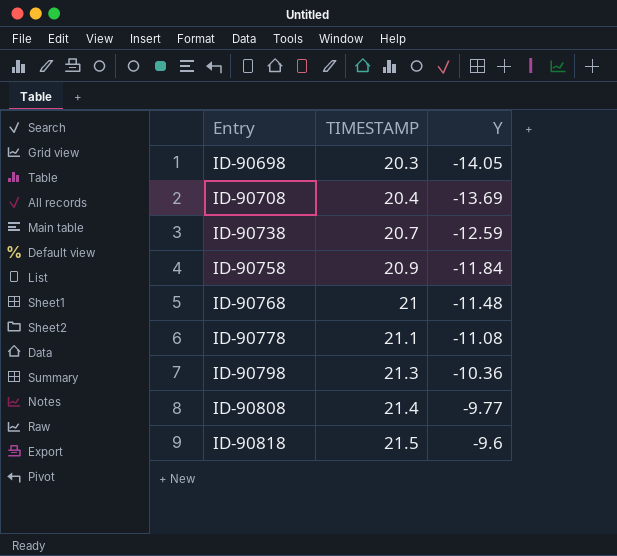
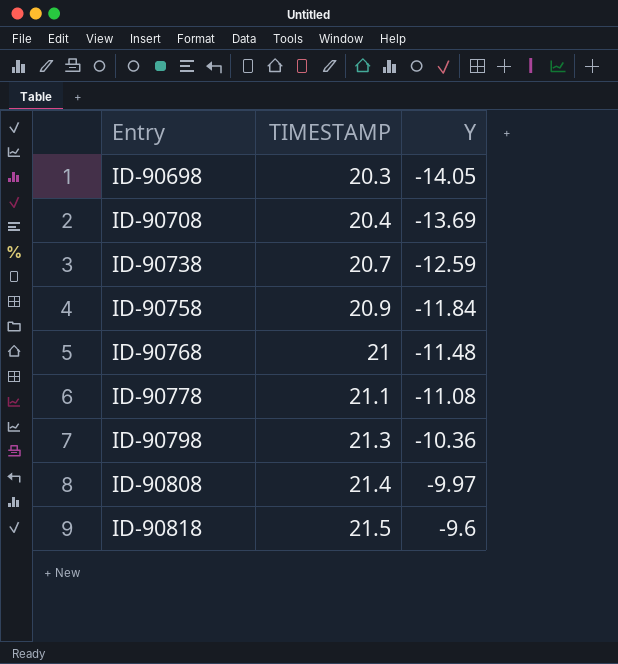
ID-90808 | Y: -9.77 -> -9.97

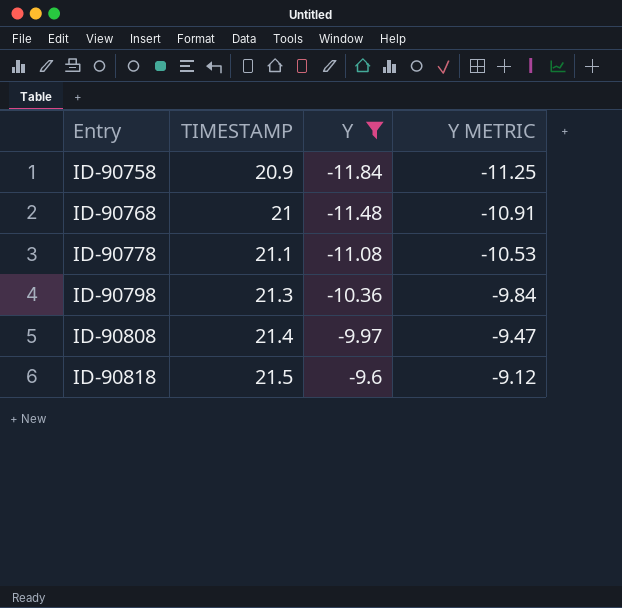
filter: none -> Y >= -11.84
column Y METRIC | formula: none -> [Y] * 0.95

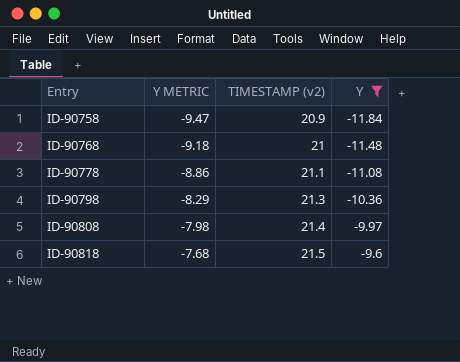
column Y METRIC | formula: [Y] * 0.95 -> [Y] * 0.8
column Y METRIC | position: 4 -> 2
column name: TIMESTAMP -> TIMESTAMP (v2)

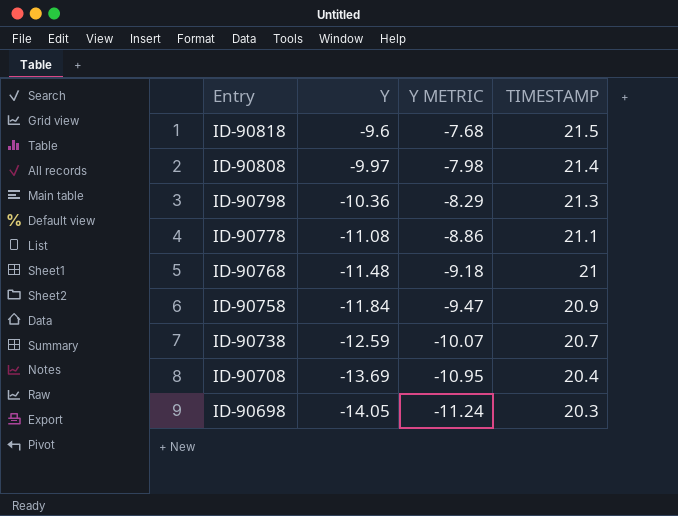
filter: Y >= -11.84 -> none
row order: Entry ascending -> Entry descending
column Y | position: 4 -> 2
column name: TIMESTAMP (v2) -> TIMESTAMP

